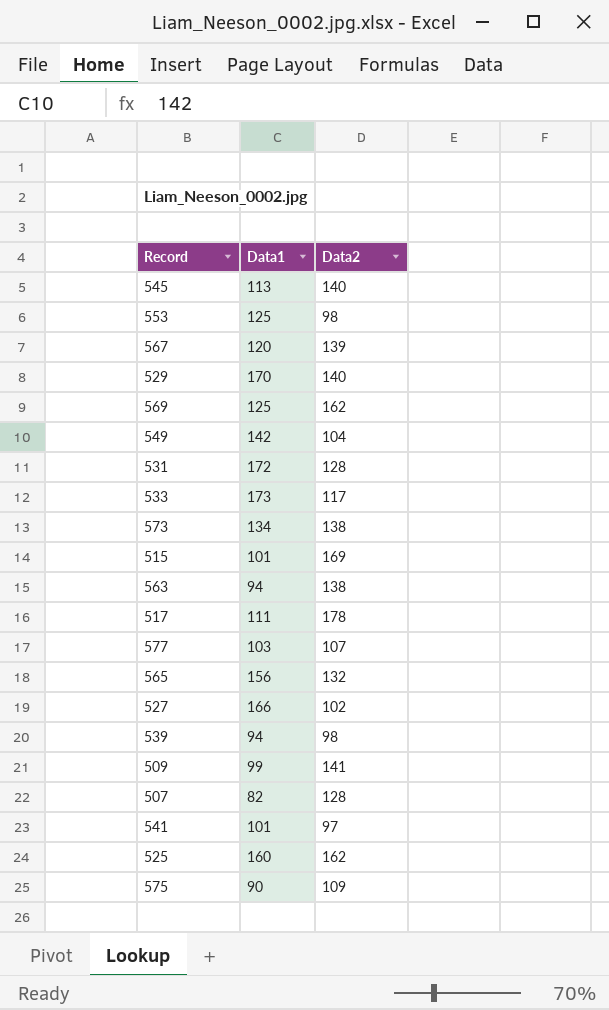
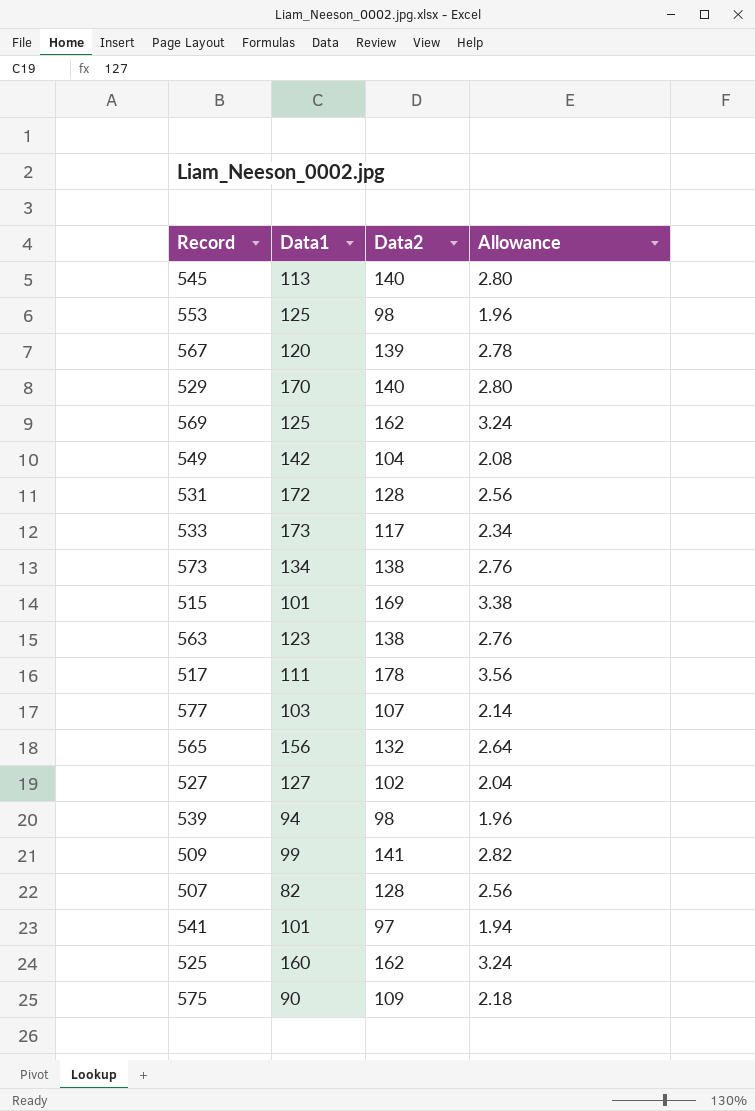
column Allowance | formula: none -> [Data2] * 0.02
563 | Data1: 94 -> 123
527 | Data1: 166 -> 127

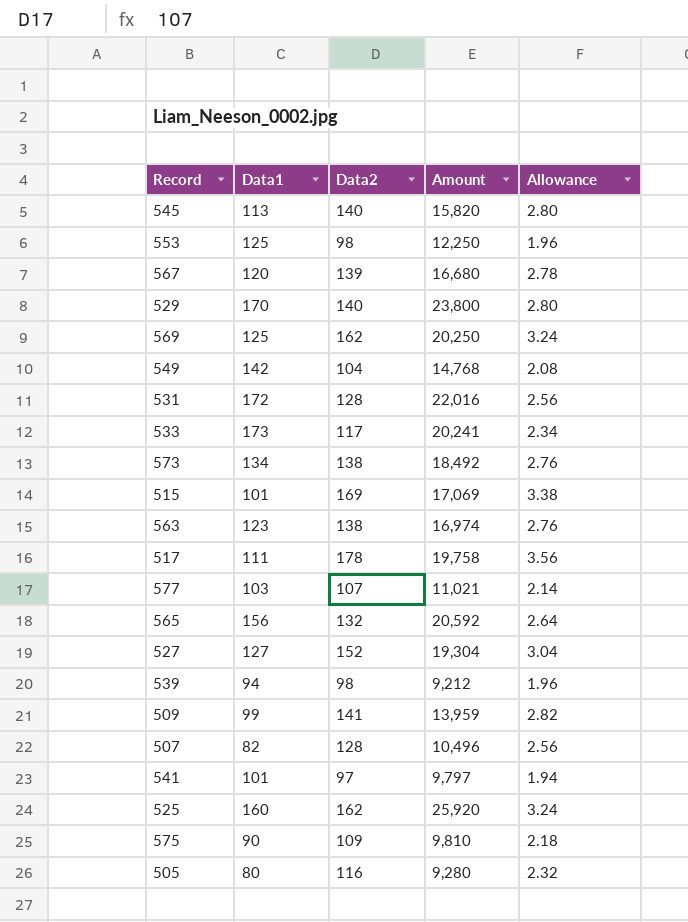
column Amount | formula: none -> [Data1] * [Data2]
527 | Data2: 102 -> 152
527 | Allowance: 2.04 -> 3.04
row 505: none -> 80 | 116 | 9,280 | 2.32

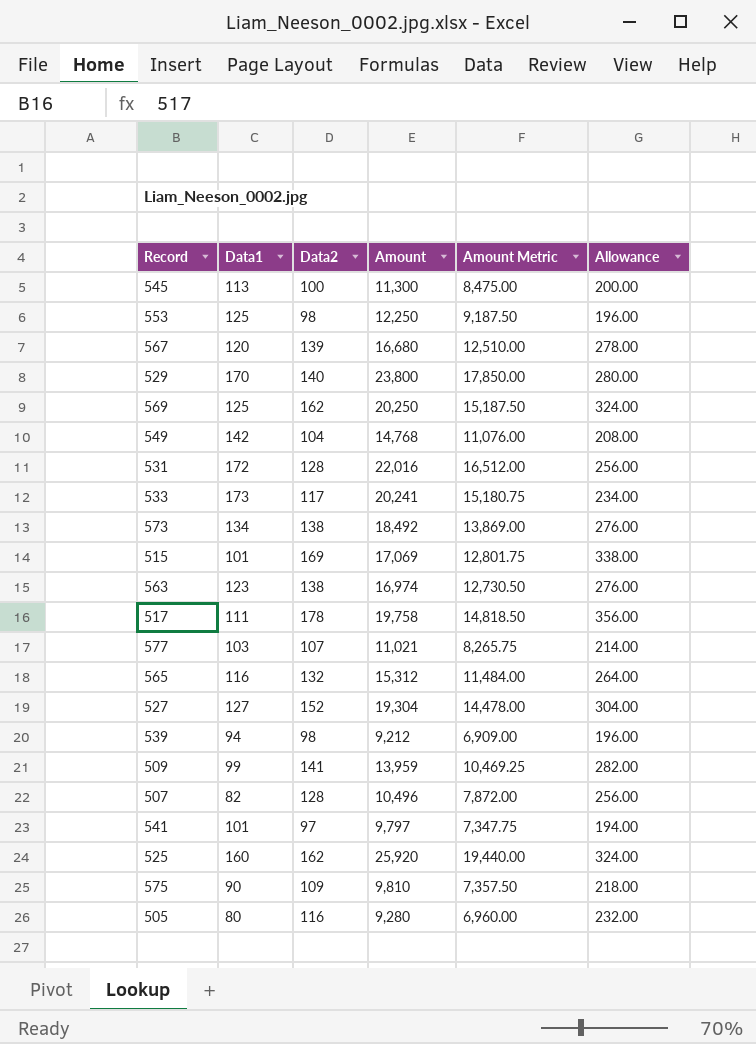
column Amount Metric | formula: none -> [Amount] * 0.75
column Allowance | formula: [Data2] * 0.02 -> [Data2] * 2
545 | Data2: 140 -> 100
545 | Amount: 15,820 -> 11,300
565 | Data1: 156 -> 116
565 | Amount: 20,592 -> 15,312

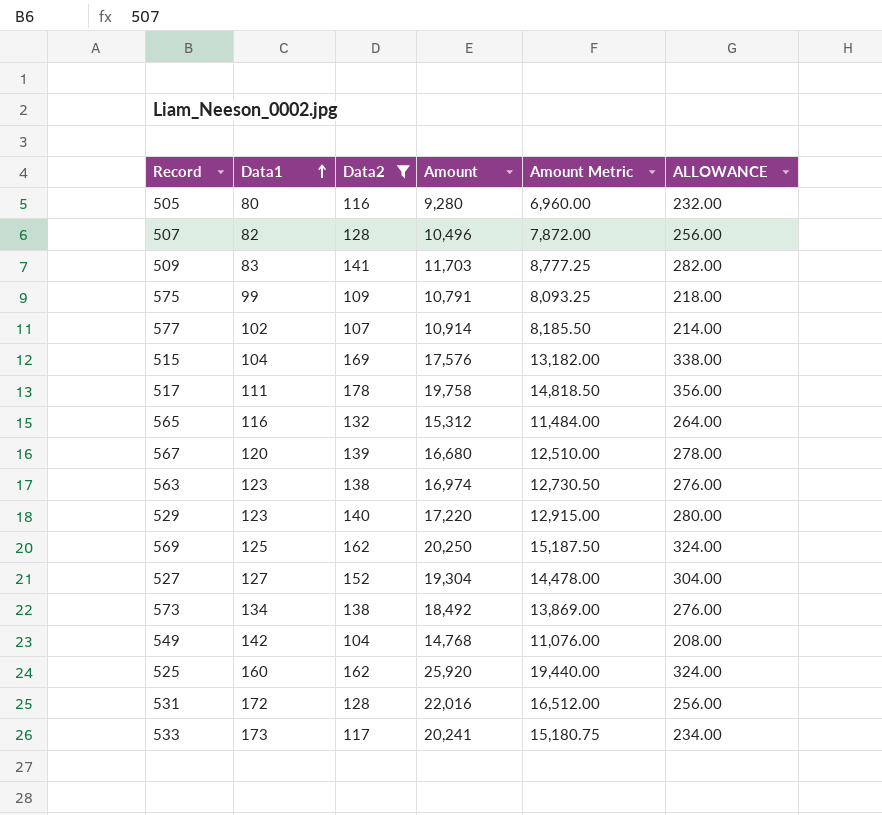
filter: none -> Data2 >= 104
row order: none -> Data1 ascending
column name: Allowance -> ALLOWANCE
509 | Data1: 99 -> 83
509 | Amount: 13,959 -> 11,703
509 | Amount Metric: 10,469.25 -> 8,777.25
575 | Data1: 90 -> 99
575 | Amount: 9,810 -> 10,791
575 | Amount Metric: 7,357.50 -> 8,093.25
577 | Data1: 103 -> 102
577 | Amount: 11,021 -> 10,914
577 | Amount Metric: 8,265.75 -> 8,185.50
515 | Data1: 101 -> 104
515 | Amount: 17,069 -> 17,576
515 | Amount Metric: 12,801.75 -> 13,182.00
529 | Data1: 170 -> 123
529 | Amount: 23,800 -> 17,220
529 | Amount Metric: 17,850.00 -> 12,915.00

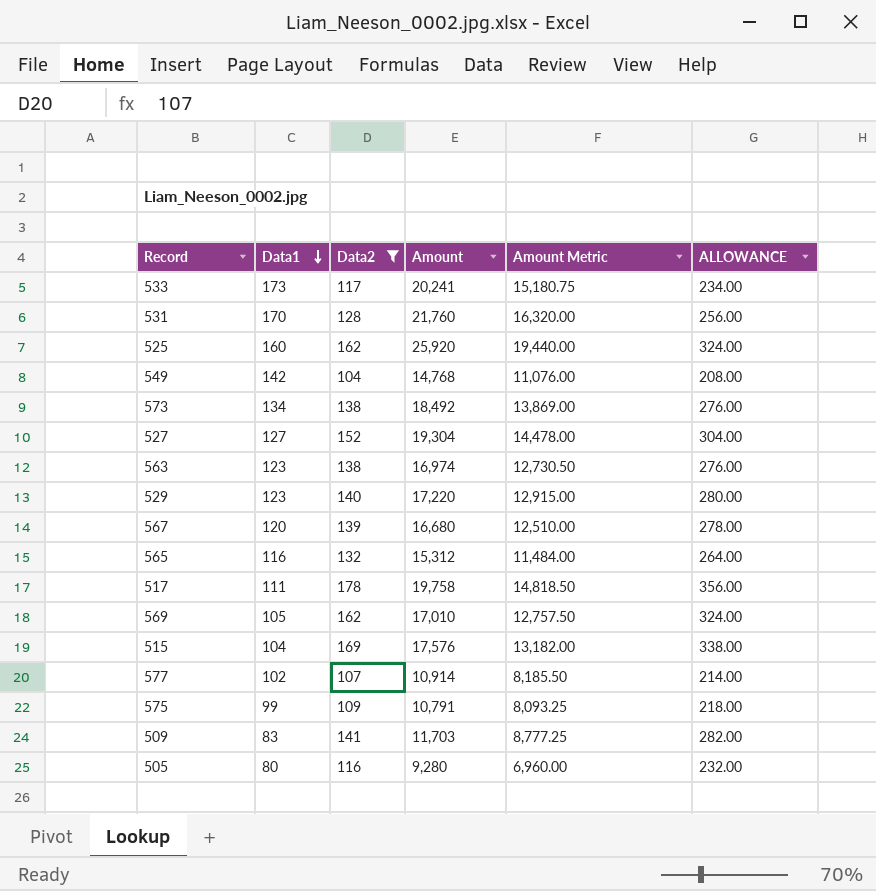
row order: Data1 ascending -> Data1 descending
row 507: 82 | 128 | 10,496 | 7,872.00 | 256.00 -> none
531 | Data1: 172 -> 170
531 | Amount: 22,016 -> 21,760
531 | Amount Metric: 16,512.00 -> 16,320.00
569 | Data1: 125 -> 105
569 | Amount: 20,250 -> 17,010
569 | Amount Metric: 15,187.50 -> 12,757.50

